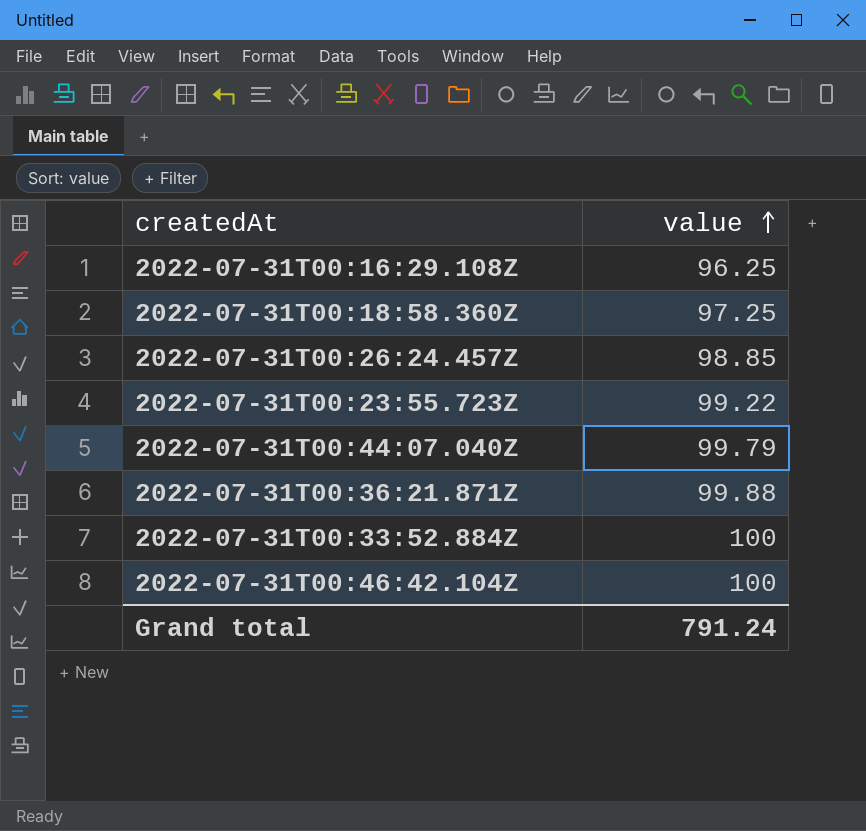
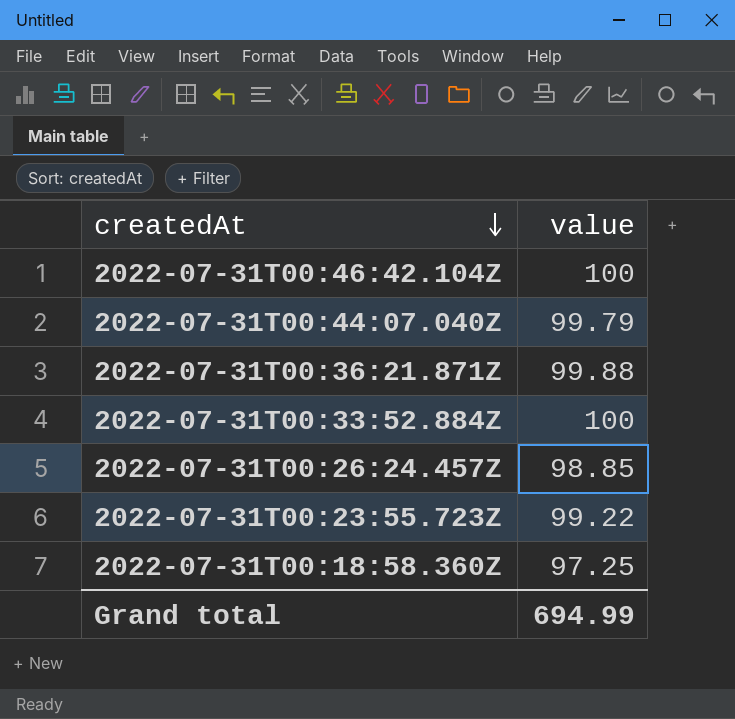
row order: value ascending -> createdAt descending
row 2022-07-31T00:16:29.108Z: 96.25 -> none
Grand total | value: 791.24 -> 694.99

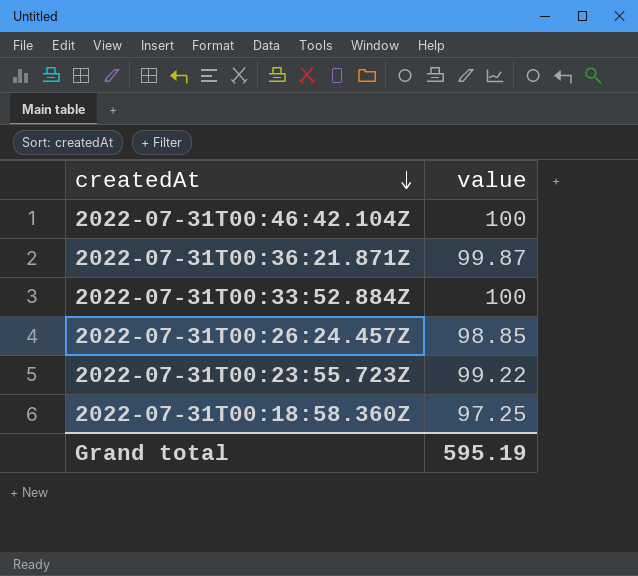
row 2022-07-31T00:44:07.040Z: 99.79 -> none
2022-07-31T00:36:21.871Z | value: 99.88 -> 99.87
Grand total | value: 694.99 -> 595.19

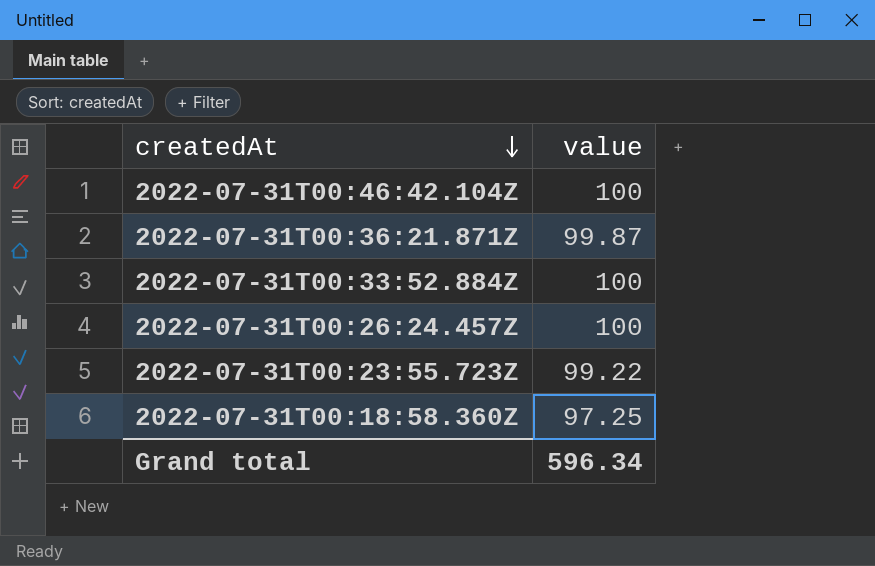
2022-07-31T00:26:24.457Z | value: 98.85 -> 100
Grand total | value: 595.19 -> 596.34

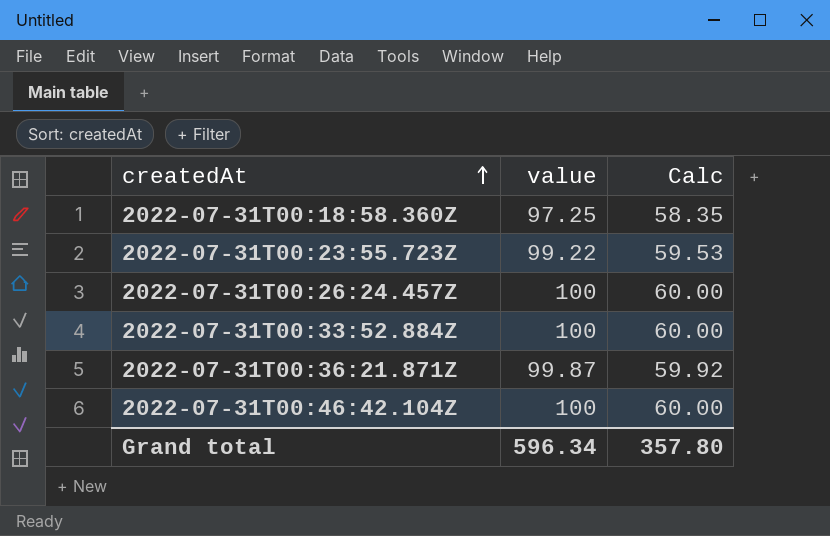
row order: createdAt descending -> createdAt ascending
column Calc | formula: none -> [value] * 0.6

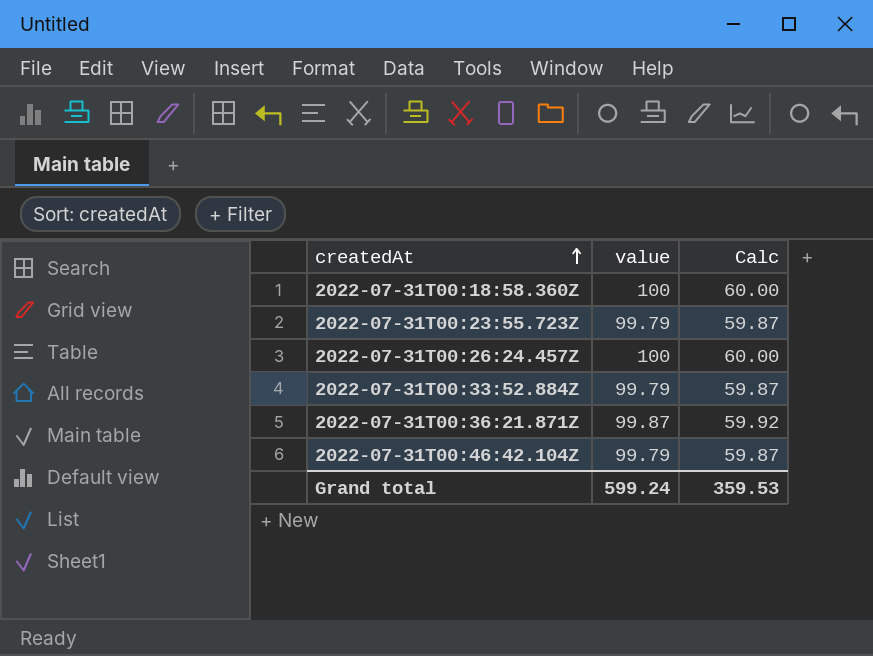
2022-07-31T00:18:58.360Z | value: 97.25 -> 100
2022-07-31T00:18:58.360Z | Calc: 58.35 -> 60.00
2022-07-31T00:23:55.723Z | value: 99.22 -> 99.79
2022-07-31T00:23:55.723Z | Calc: 59.53 -> 59.87
2022-07-31T00:33:52.884Z | value: 100 -> 99.79
2022-07-31T00:33:52.884Z | Calc: 60.00 -> 59.87
2022-07-31T00:46:42.104Z | value: 100 -> 99.79
2022-07-31T00:46:42.104Z | Calc: 60.00 -> 59.87
Grand total | value: 596.34 -> 599.24
Grand total | Calc: 357.80 -> 359.53

